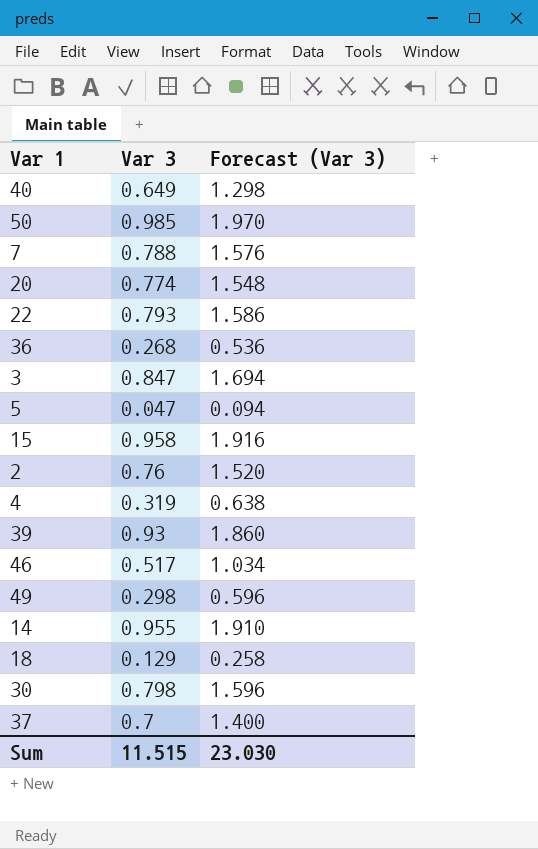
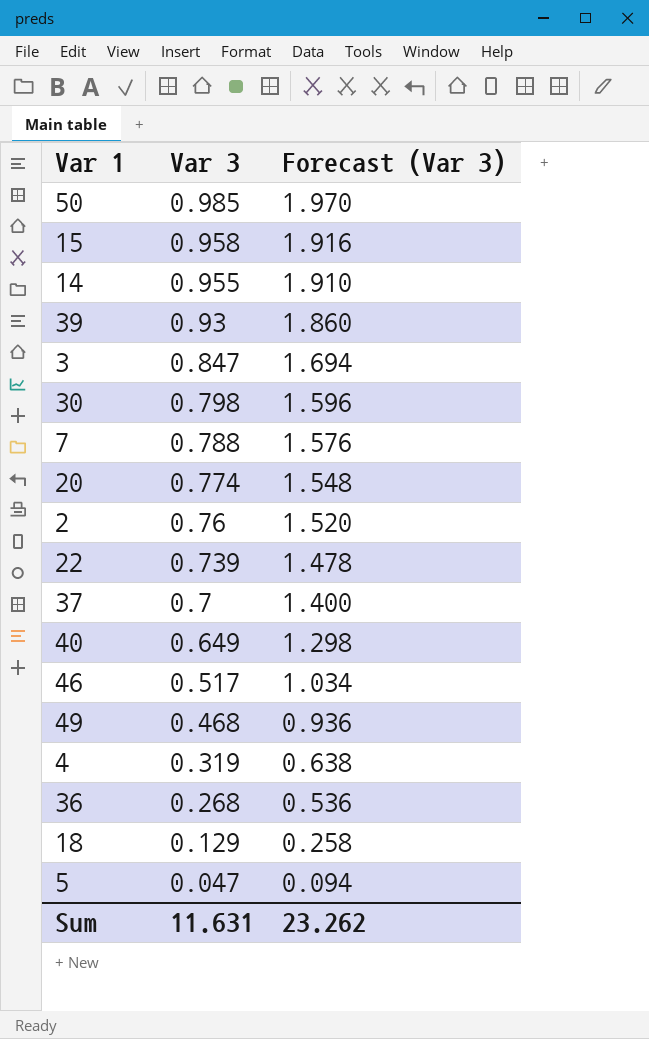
row order: none -> Var 3 descending
22 | Var 3: 0.793 -> 0.739
22 | Forecast (Var 3): 1.586 -> 1.478
49 | Var 3: 0.298 -> 0.468
49 | Forecast (Var 3): 0.596 -> 0.936
Sum | Var 3: 11.515 -> 11.631
Sum | Forecast (Var 3): 23.030 -> 23.262

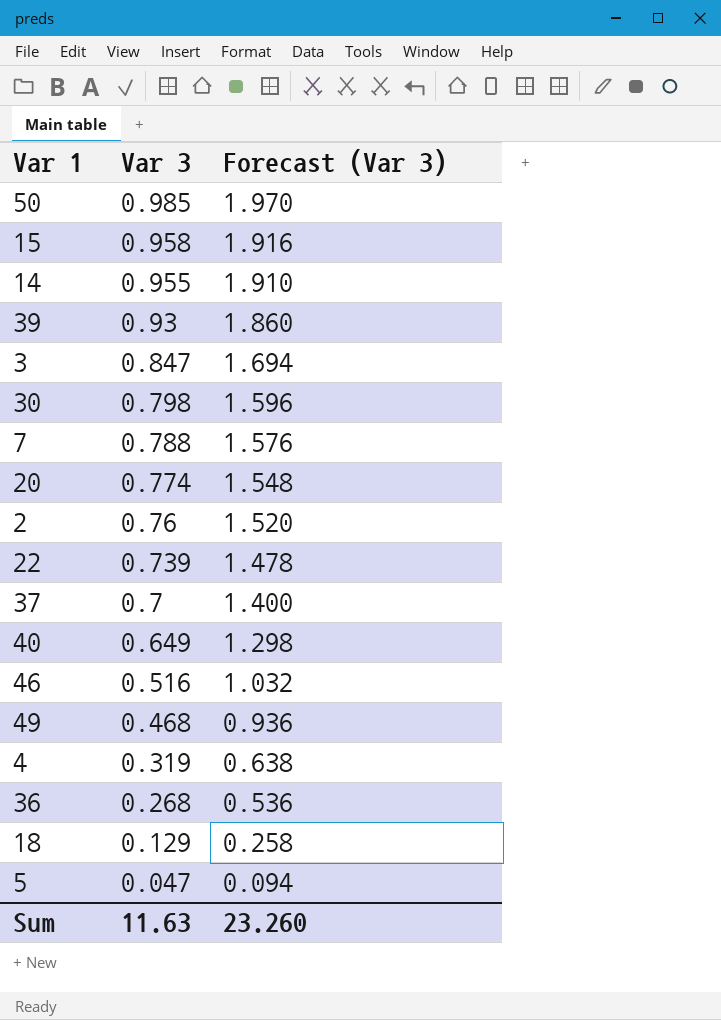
46 | Var 3: 0.517 -> 0.516
46 | Forecast (Var 3): 1.034 -> 1.032
Sum | Var 3: 11.631 -> 11.63
Sum | Forecast (Var 3): 23.262 -> 23.260

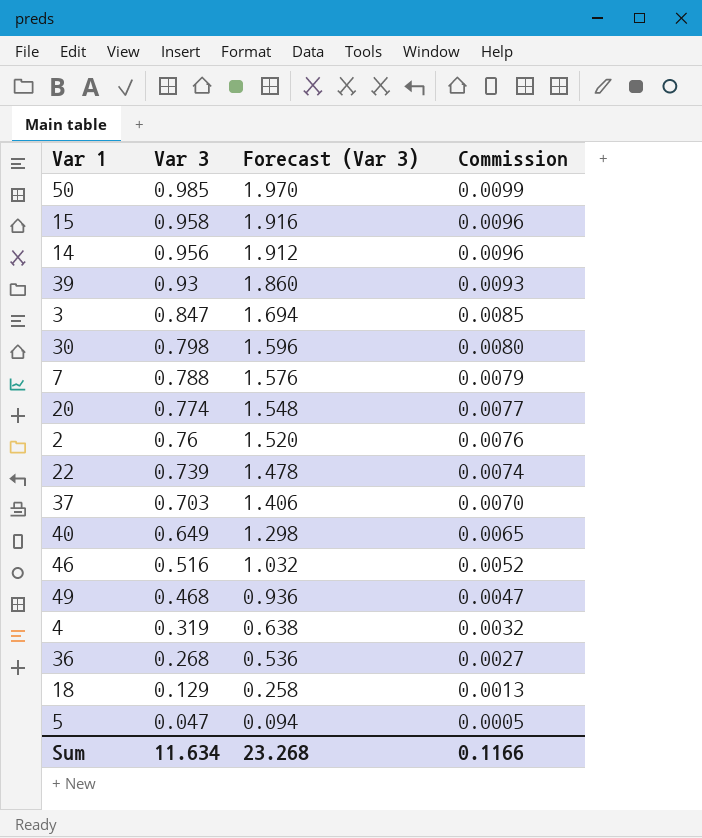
column Commission | formula: none -> [Var 3] * 0.01
14 | Var 3: 0.955 -> 0.956
14 | Forecast (Var 3): 1.910 -> 1.912
37 | Var 3: 0.7 -> 0.703
37 | Forecast (Var 3): 1.400 -> 1.406
Sum | Var 3: 11.63 -> 11.634
Sum | Forecast (Var 3): 23.260 -> 23.268

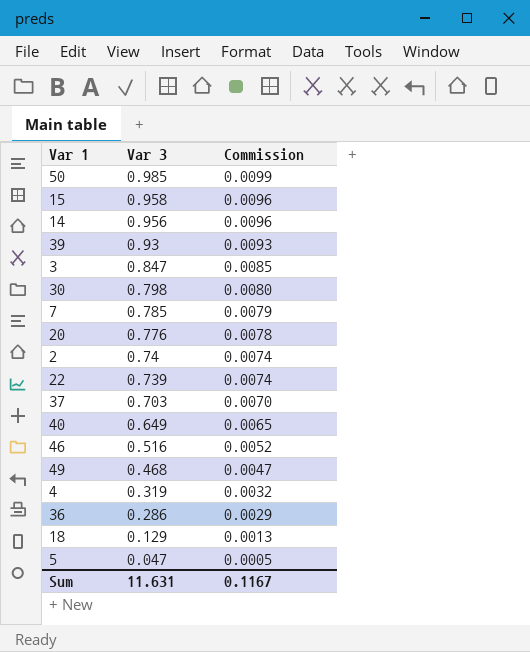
column Forecast (Var 3) | formula: [Var 3] * 2 -> none
7 | Var 3: 0.788 -> 0.785
20 | Var 3: 0.774 -> 0.776
20 | Commission: 0.0077 -> 0.0078
2 | Var 3: 0.76 -> 0.74
2 | Commission: 0.0076 -> 0.0074
36 | Var 3: 0.268 -> 0.286
36 | Commission: 0.0027 -> 0.0029
Sum | Var 3: 11.634 -> 11.631
Sum | Commission: 0.1166 -> 0.1167

